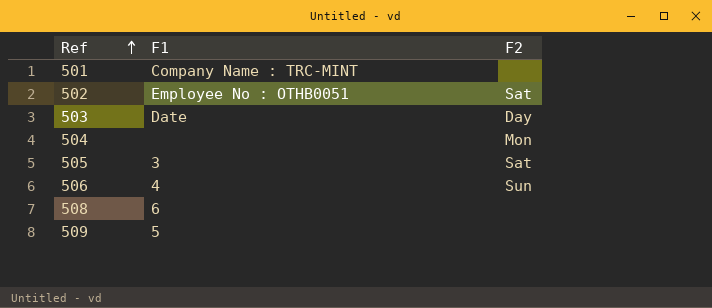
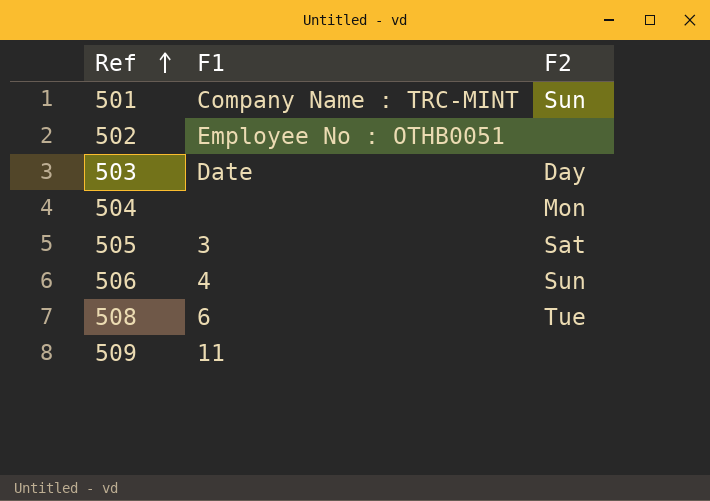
501 | F2: none -> Sun
502 | F2: Sat -> none
508 | F2: none -> Tue
509 | F1: 5 -> 11

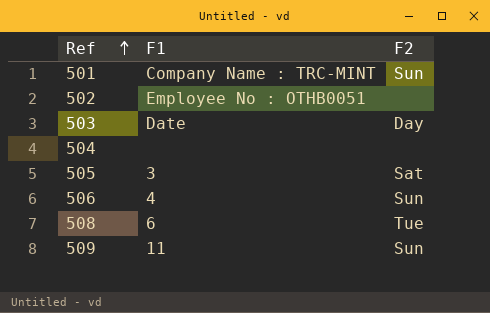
504 | F2: Mon -> none
509 | F2: none -> Sun

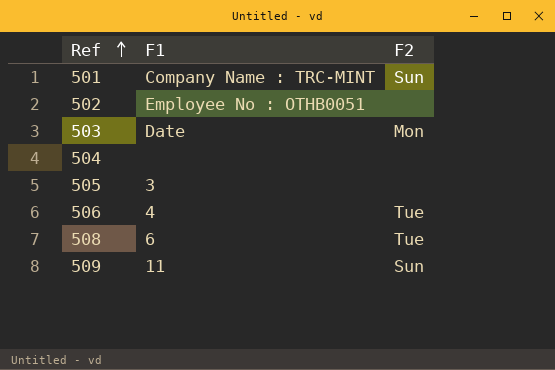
503 | F2: Day -> Mon
505 | F2: Sat -> none
506 | F2: Sun -> Tue

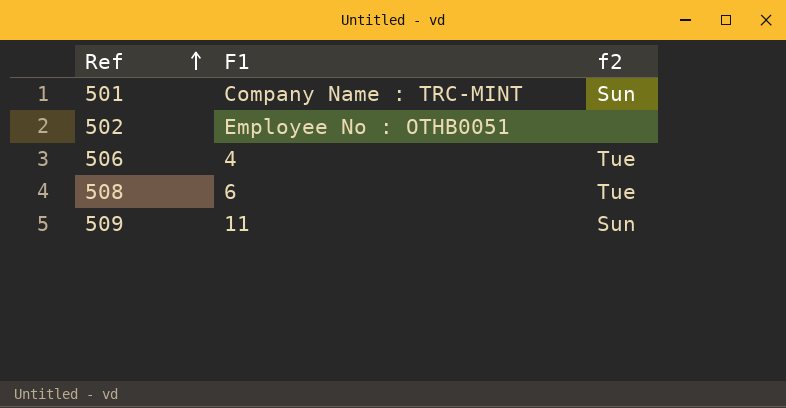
column name: F2 -> f2
row 503: Date | Mon -> none
row 504: none | none -> none
row 505: 3 | none -> none

